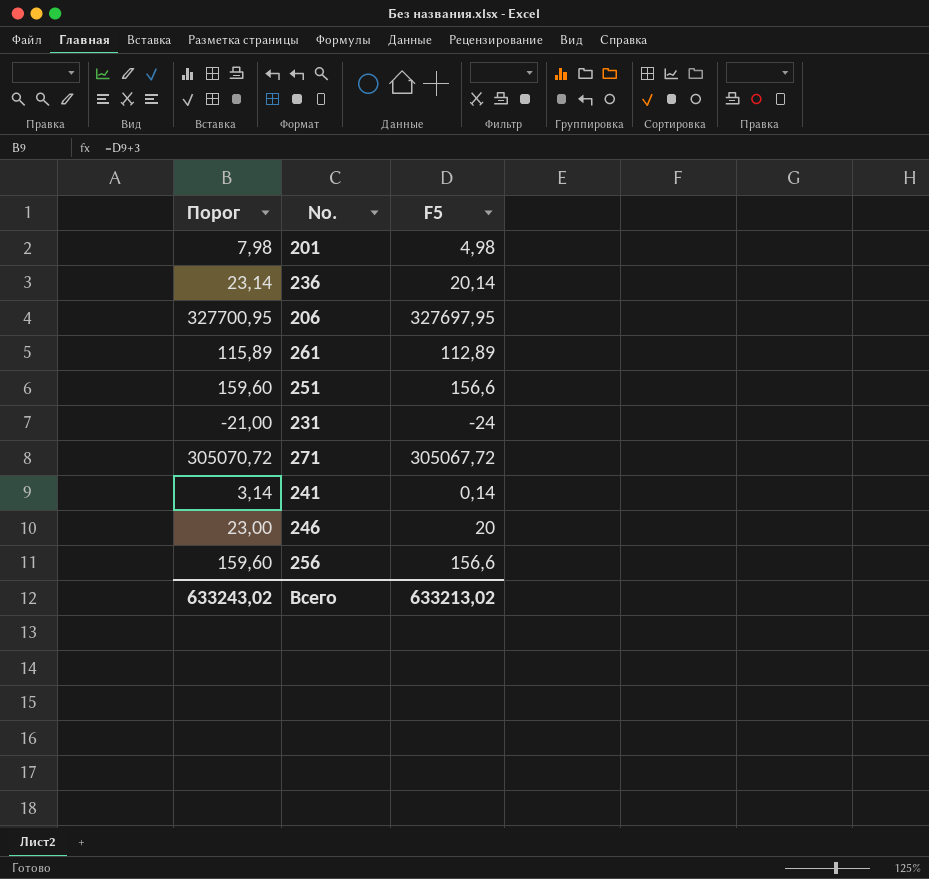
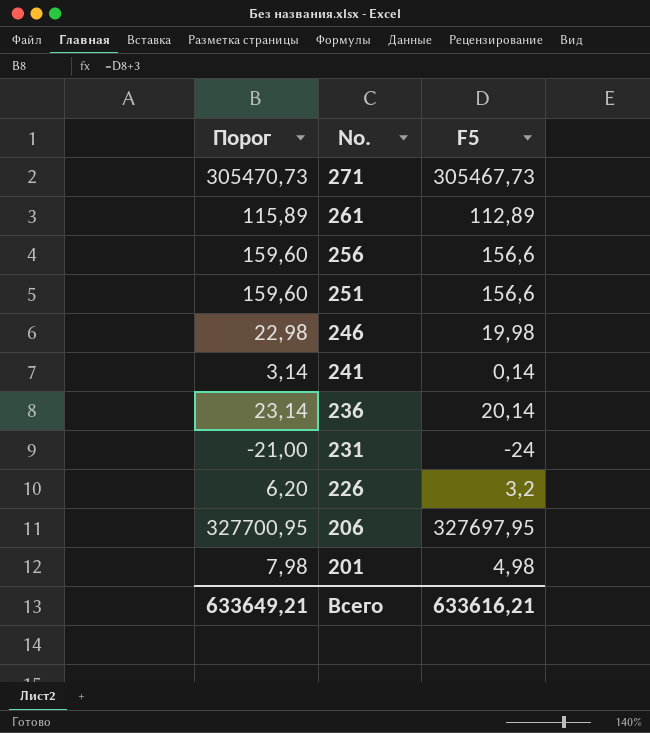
row order: none -> No. descending
271 | Порог: 305070,72 -> 305470,73
271 | F5: 305067,72 -> 305467,73
246 | Порог: 23,00 -> 22,98
246 | F5: 20 -> 19,98
row 226: none -> 6,20 | 3,2
Всего | Порог: 633243,02 -> 633649,21
Всего | F5: 633213,02 -> 633616,21

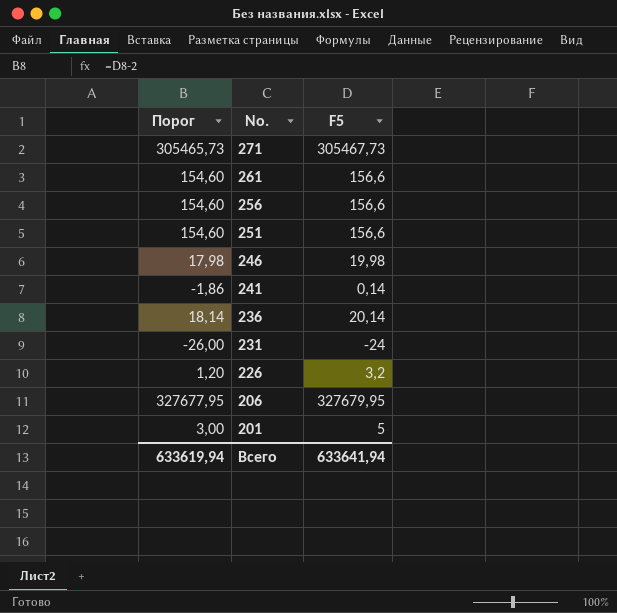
column Порог | formula: [F5] + 3 -> [F5] - 2
261 | F5: 112,89 -> 156,6
206 | F5: 327697,95 -> 327679,95
201 | F5: 4,98 -> 5
Всего | Порог: 633649,21 -> 633619,94
Всего | F5: 633616,21 -> 633641,94

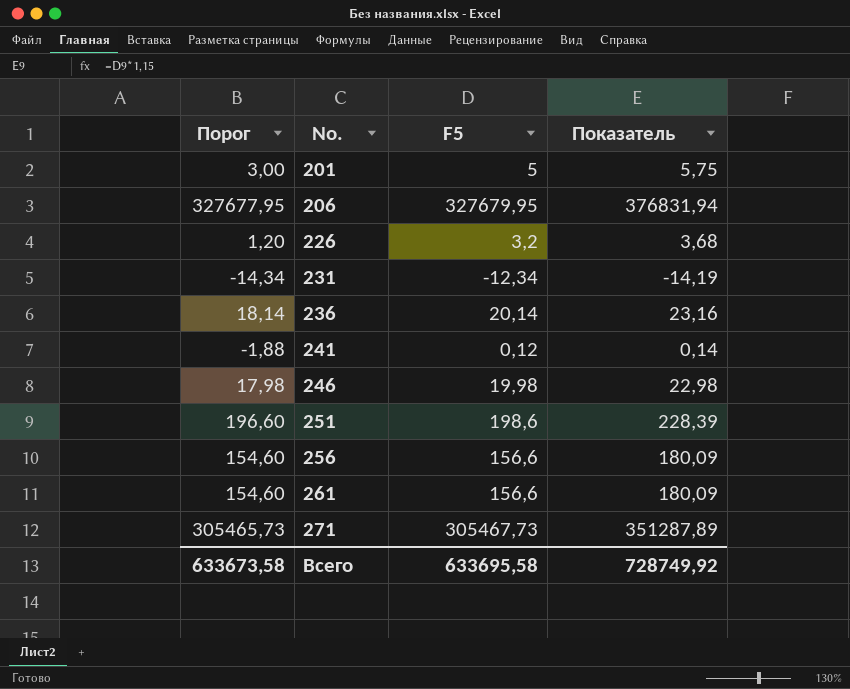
row order: No. descending -> No. ascending
column Показатель | formula: none -> [F5] * 1,15
231 | Порог: -26,00 -> -14,34
231 | F5: -24 -> -12,34
241 | Порог: -1,86 -> -1,88
241 | F5: 0,14 -> 0,12
251 | Порог: 154,60 -> 196,60
251 | F5: 156,6 -> 198,6
Всего | Порог: 633619,94 -> 633673,58
Всего | F5: 633641,94 -> 633695,58

